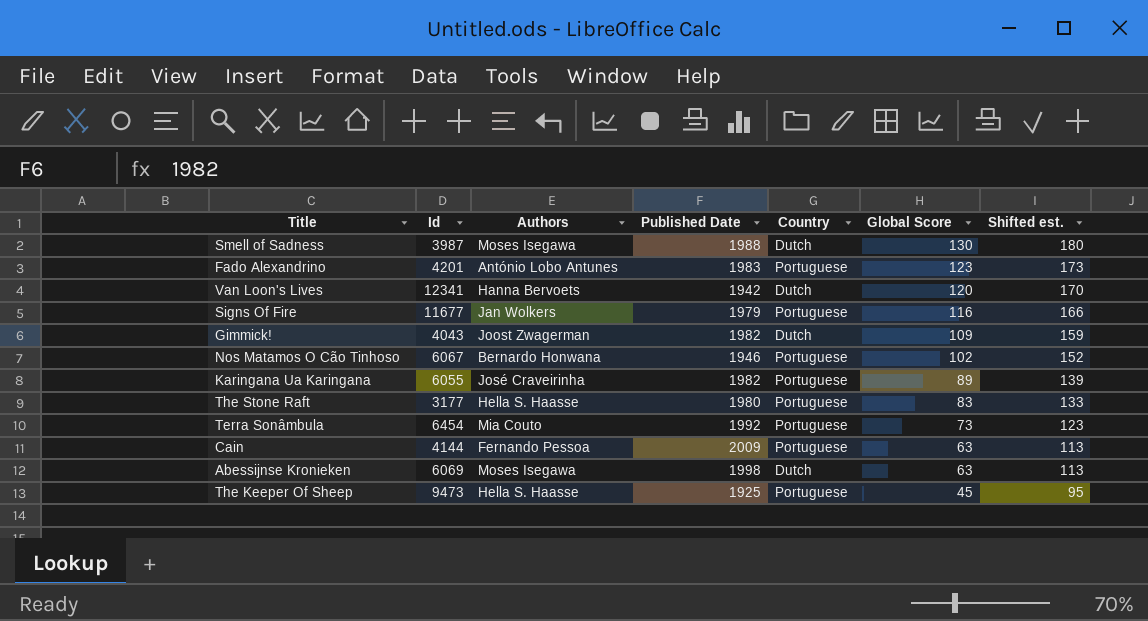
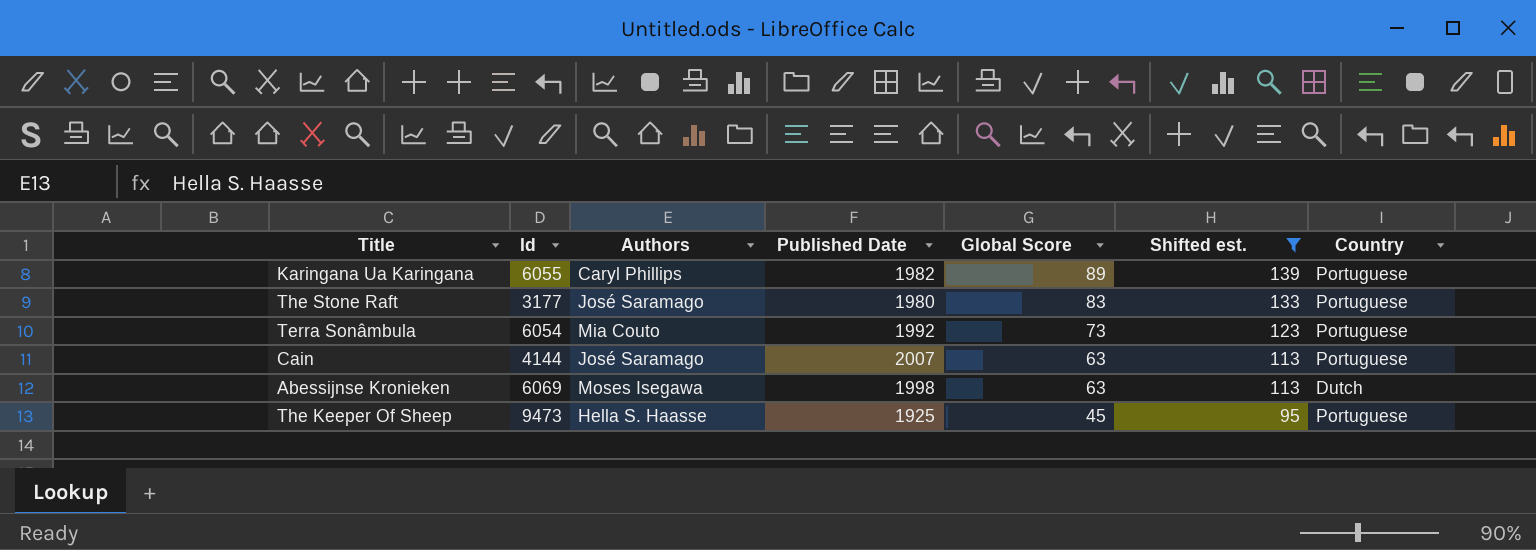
filter: none -> Shifted est. <= 139
column Country | position: 5 -> 7
Karingana Ua Karingana | Authors: José Craveirinha -> Caryl Phillips
The Stone Raft | Authors: Hella S. Haasse -> José Saramago
Terra Sonâmbula | Id: 6454 -> 6054
Cain | Authors: Fernando Pessoa -> José Saramago
Cain | Published Date: 2009 -> 2007

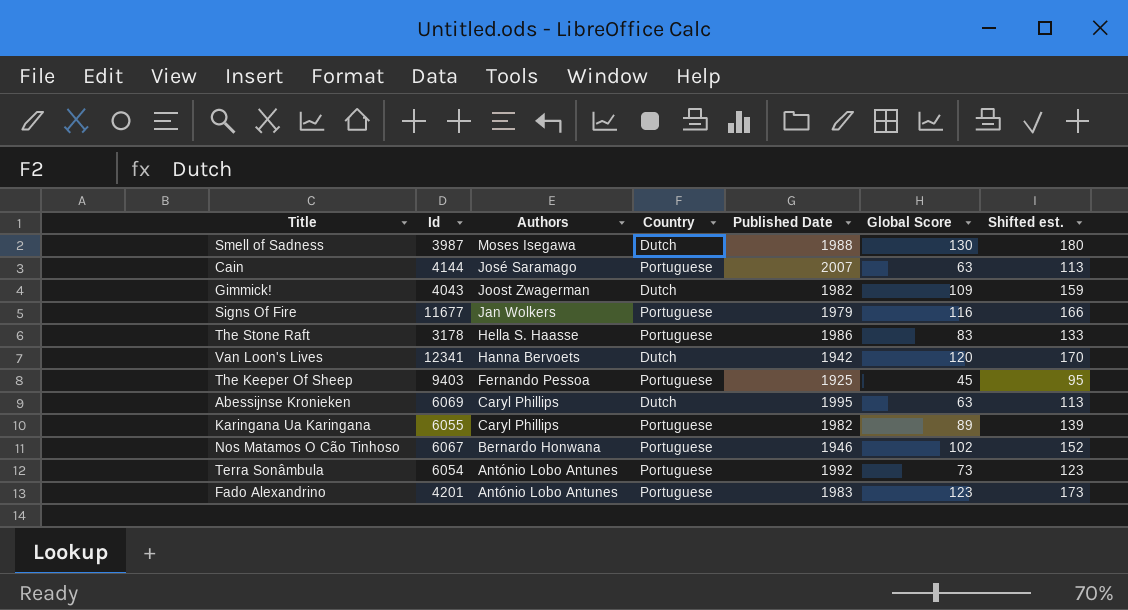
filter: Shifted est. <= 139 -> none
row order: Global Score descending -> Authors descending
column Country | position: 7 -> 4
The Stone Raft | Id: 3177 -> 3178
The Stone Raft | Authors: José Saramago -> Hella S. Haasse
The Stone Raft | Published Date: 1980 -> 1986
The Keeper Of Sheep | Id: 9473 -> 9403
The Keeper Of Sheep | Authors: Hella S. Haasse -> Fernando Pessoa
Abessijnse Kronieken | Authors: Moses Isegawa -> Caryl Phillips
Abessijnse Kronieken | Published Date: 1998 -> 1995
Terra Sonâmbula | Authors: Mia Couto -> António Lobo Antunes

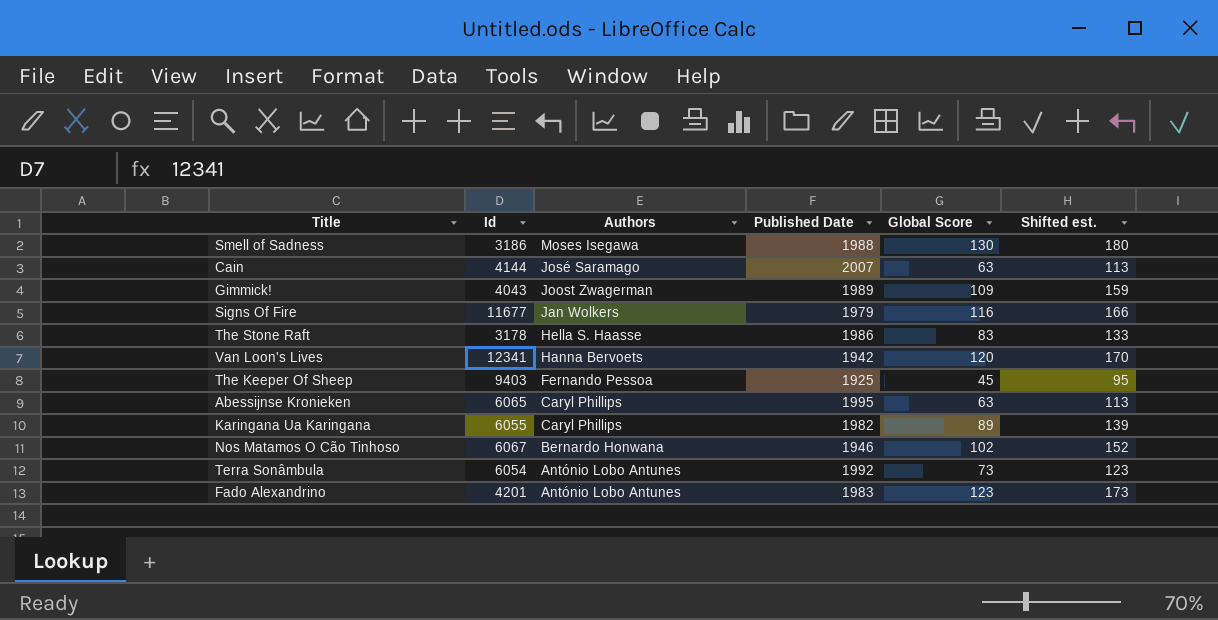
column Country | position: 4 -> none
Smell of Sadness | Id: 3987 -> 3186
Gimmick! | Published Date: 1982 -> 1989
Abessijnse Kronieken | Id: 6069 -> 6065

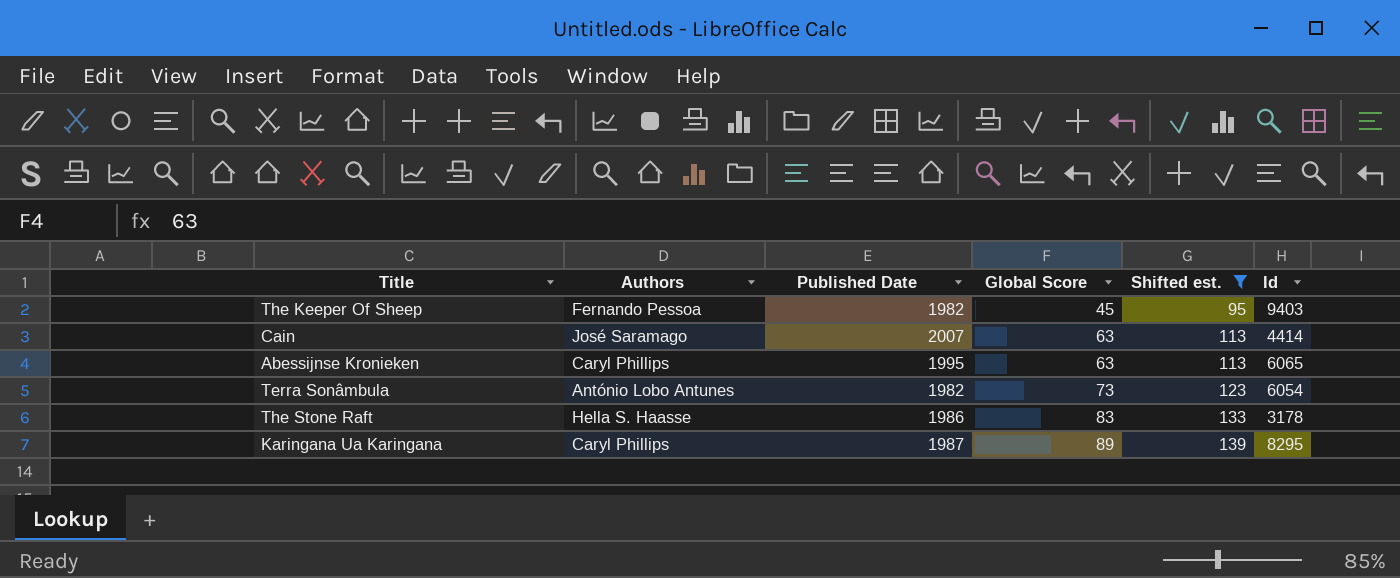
filter: none -> Shifted est. <= 139
row order: Authors descending -> Global Score ascending
column Id | position: 2 -> 6
The Keeper Of Sheep | Published Date: 1925 -> 1982
Cain | Id: 4144 -> 4414
Terra Sonâmbula | Published Date: 1992 -> 1982
Karingana Ua Karingana | Published Date: 1982 -> 1987
Karingana Ua Karingana | Id: 6055 -> 8295

